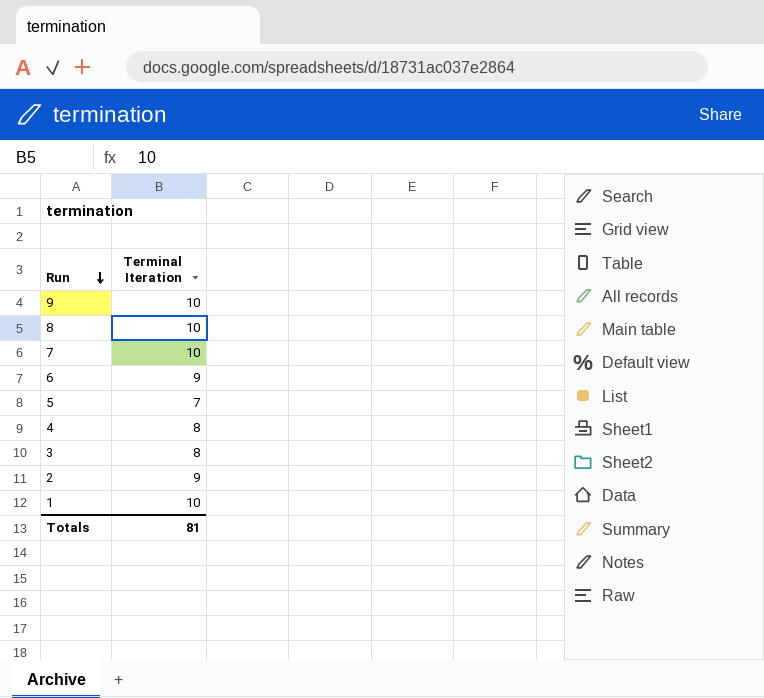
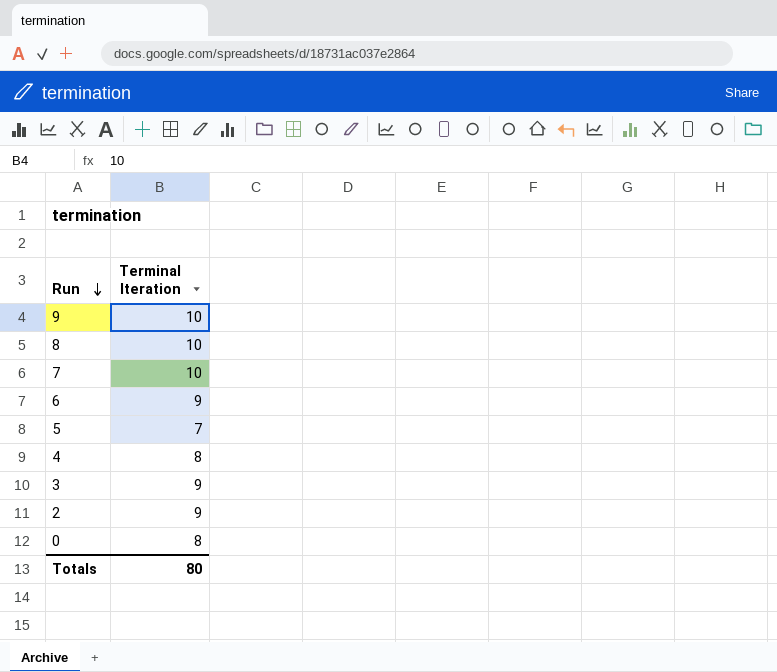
row 1: 10 -> none
3 | Terminal Iteration: 8 -> 9
row 0: none -> 8
Totals | Terminal Iteration: 81 -> 80

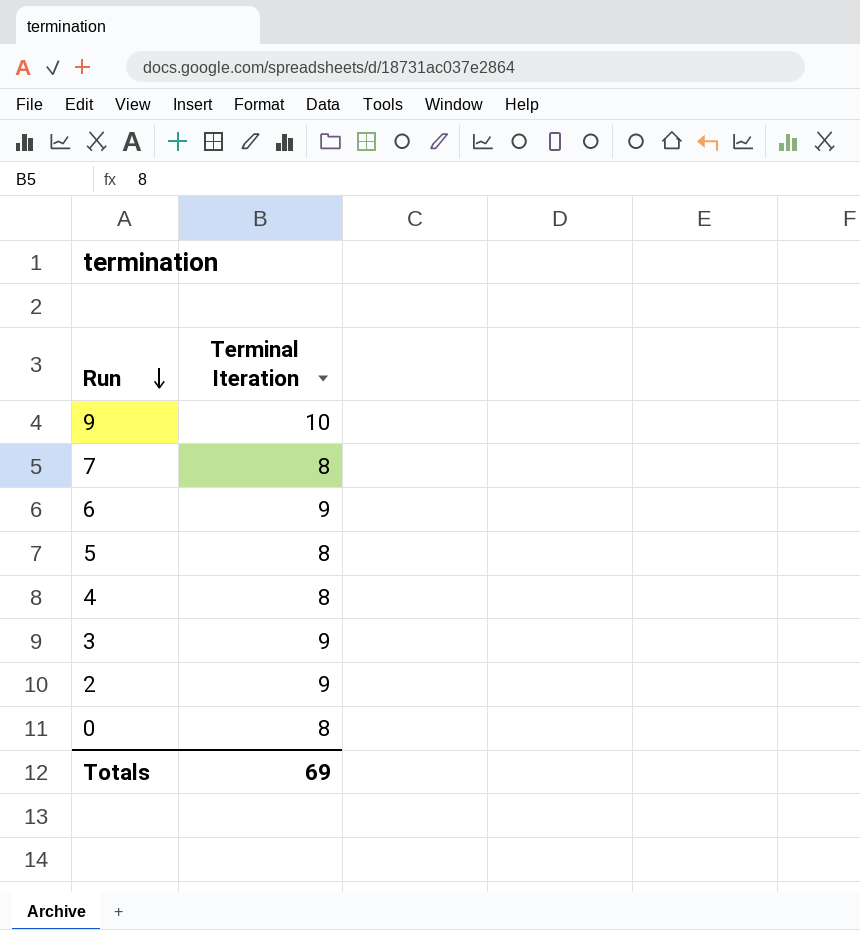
row 8: 10 -> none
7 | Terminal Iteration: 10 -> 8
5 | Terminal Iteration: 7 -> 8
Totals | Terminal Iteration: 80 -> 69

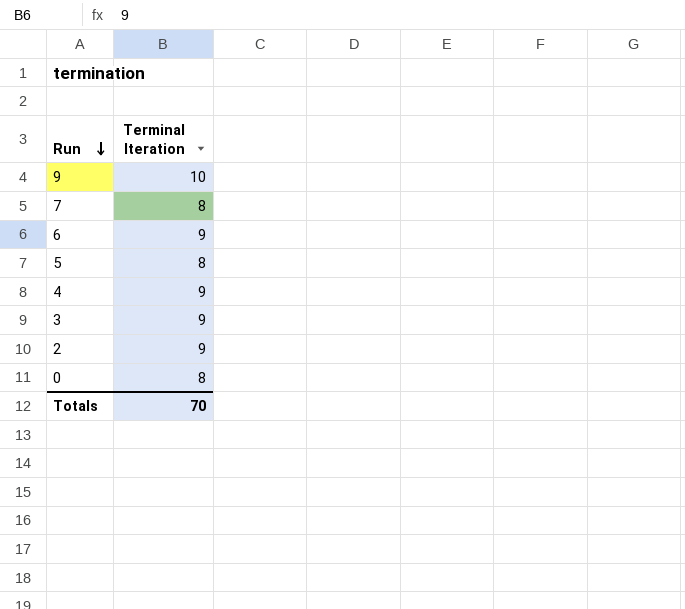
4 | Terminal Iteration: 8 -> 9
Totals | Terminal Iteration: 69 -> 70

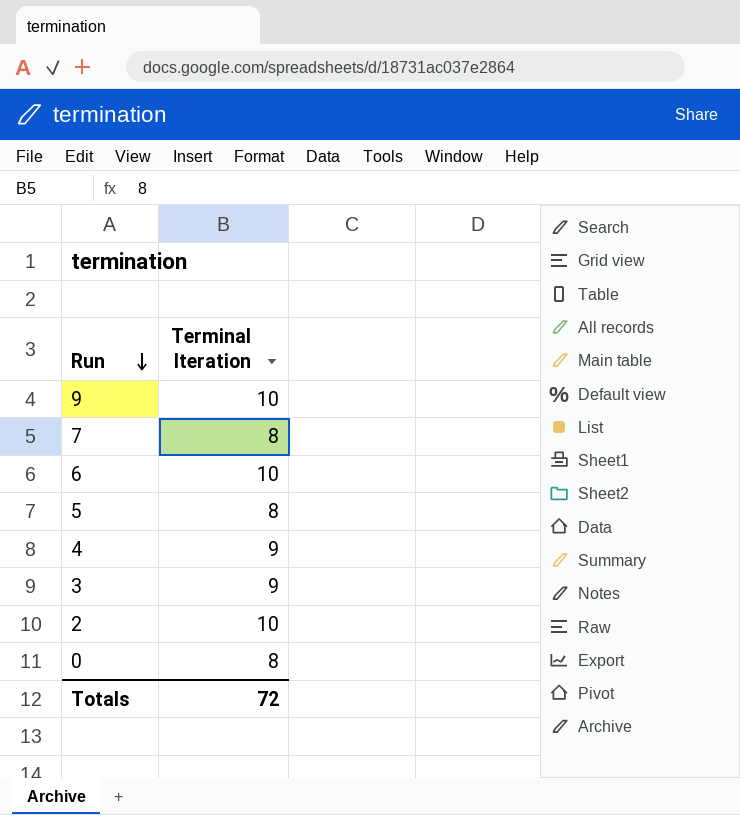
6 | Terminal Iteration: 9 -> 10
2 | Terminal Iteration: 9 -> 10
Totals | Terminal Iteration: 70 -> 72

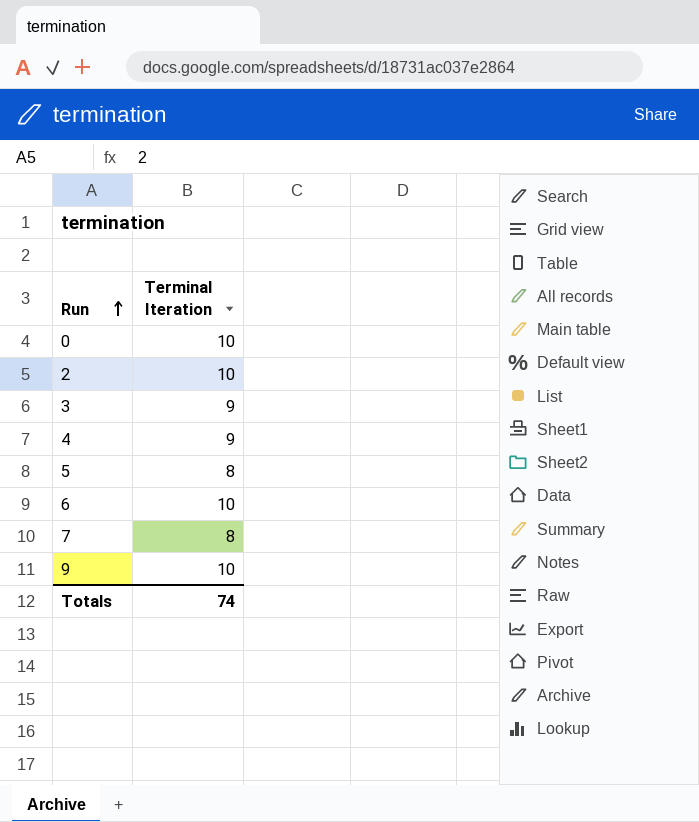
row order: Run descending -> Run ascending
0 | Terminal Iteration: 8 -> 10
Totals | Terminal Iteration: 72 -> 74

